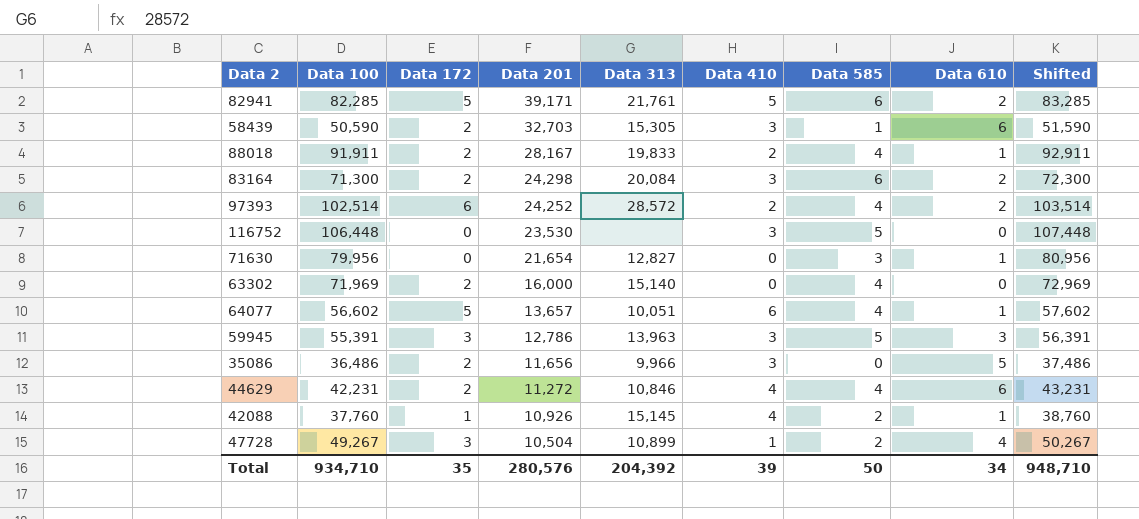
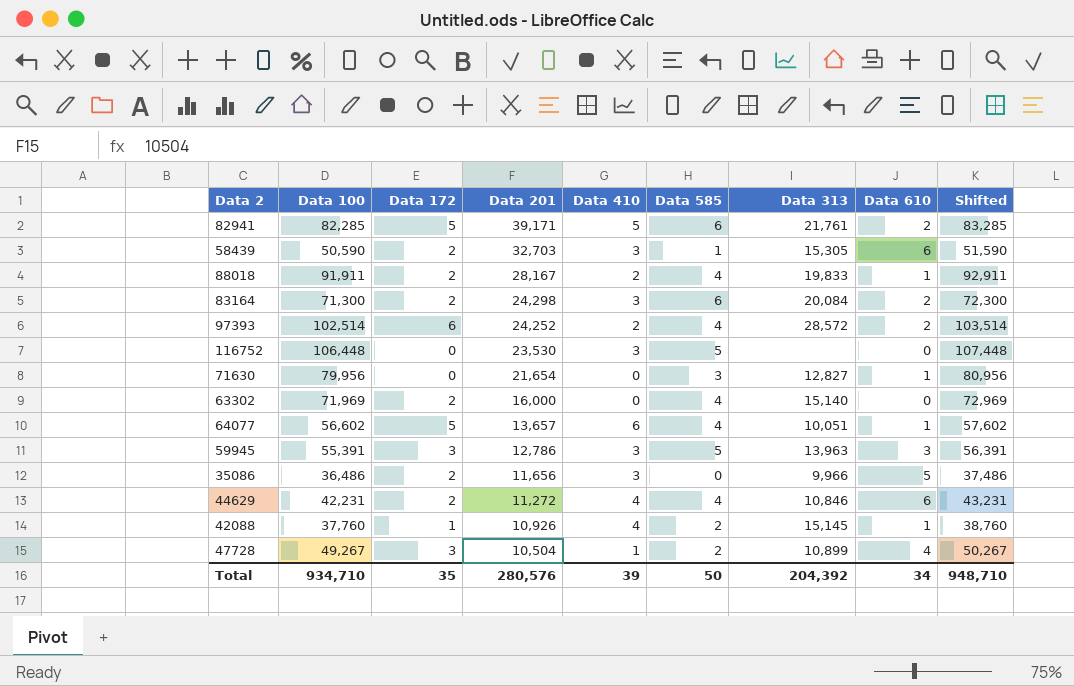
column Data 313 | position: 5 -> 7

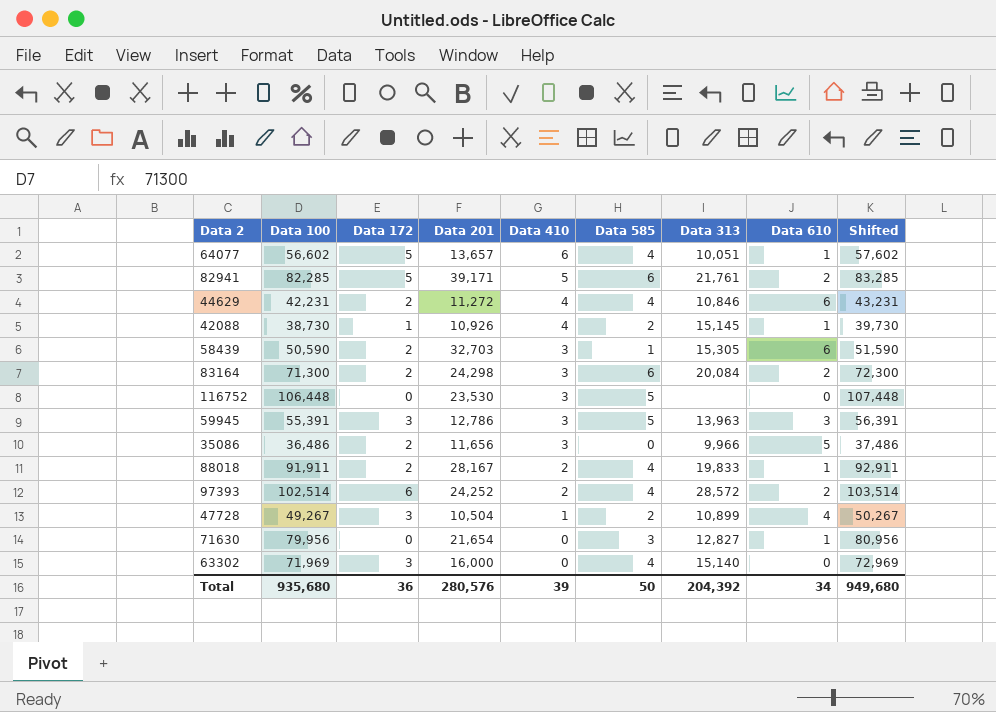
row order: Data 201 descending -> Data 410 descending
42088 | Data 100: 37,760 -> 38,730
42088 | Shifted: 38,760 -> 39,730
63302 | Data 172: 2 -> 3
Total | Data 100: 934,710 -> 935,680
Total | Data 172: 35 -> 36
Total | Shifted: 948,710 -> 949,680

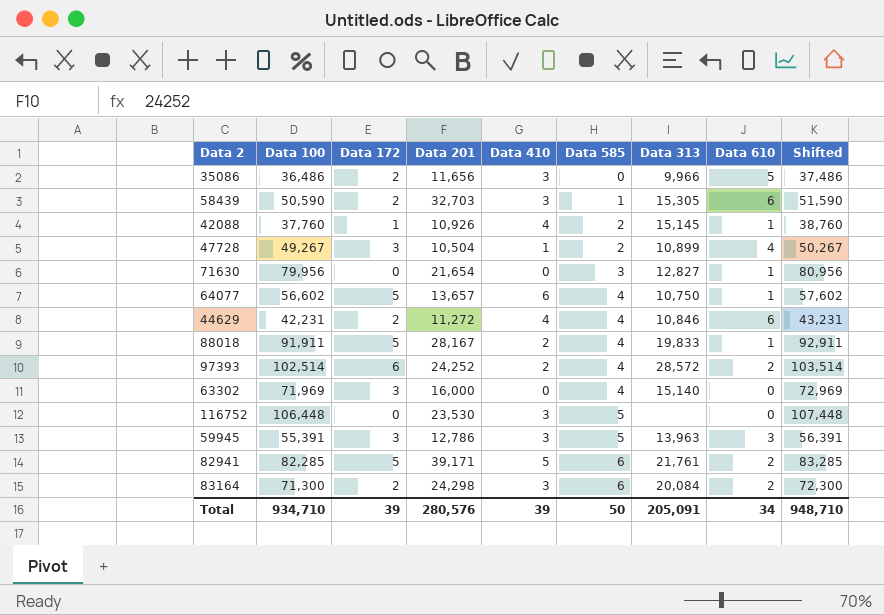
row order: Data 410 descending -> Data 585 ascending
42088 | Data 100: 38,730 -> 37,760
42088 | Shifted: 39,730 -> 38,760
64077 | Data 313: 10,051 -> 10,750
88018 | Data 172: 2 -> 5
Total | Data 100: 935,680 -> 934,710
Total | Data 172: 36 -> 39
Total | Data 313: 204,392 -> 205,091
Total | Shifted: 949,680 -> 948,710

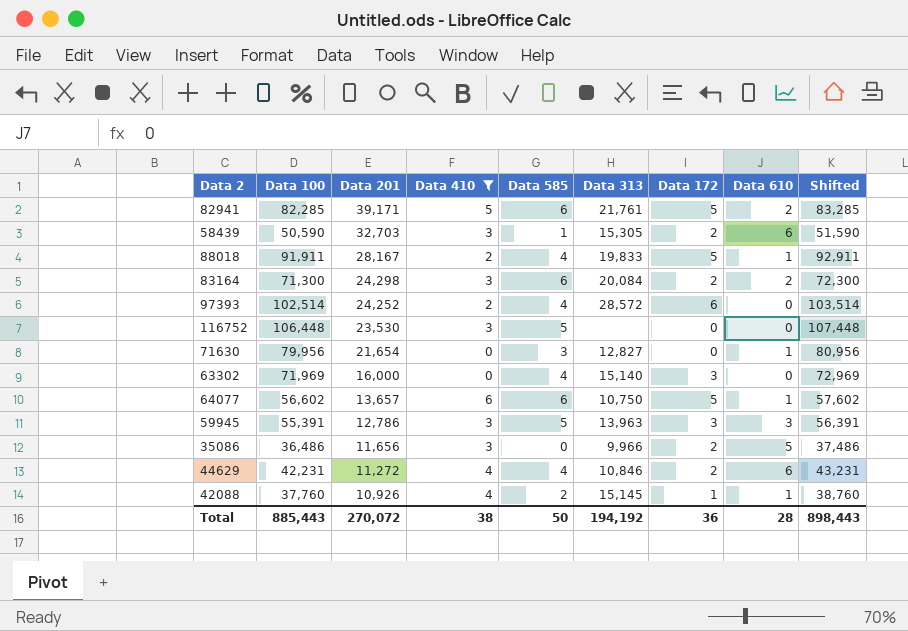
filter: none -> Data 410 != 1
row order: Data 585 ascending -> Data 201 descending
column Data 172 | position: 3 -> 7
97393 | Data 610: 2 -> 0
64077 | Data 585: 4 -> 6
Total | Data 100: 934,710 -> 885,443
Total | Data 201: 280,576 -> 270,072
Total | Data 410: 39 -> 38
Total | Data 313: 205,091 -> 194,192
Total | Data 172: 39 -> 36
Total | Data 610: 34 -> 28
Total | Shifted: 948,710 -> 898,443

